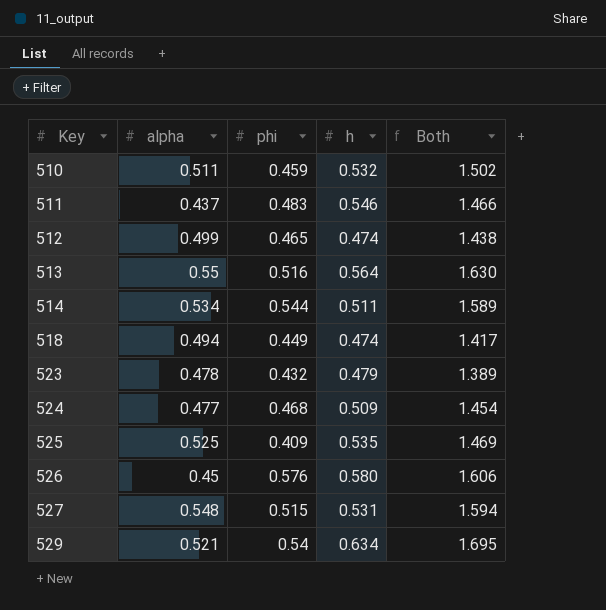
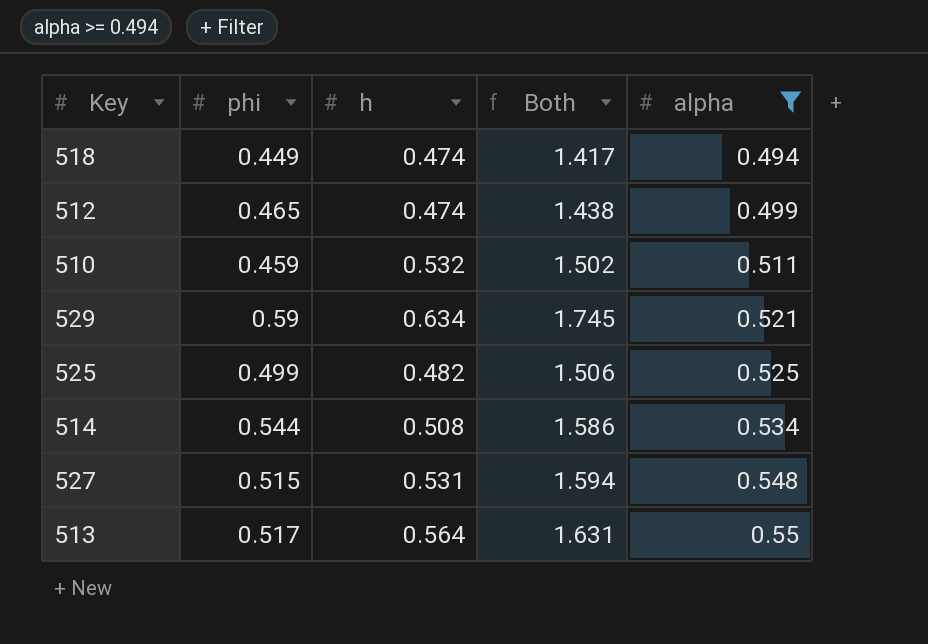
filter: none -> alpha >= 0.494
row order: Key ascending -> alpha ascending
column alpha | position: 2 -> 5
529 | phi: 0.54 -> 0.59
529 | Both: 1.695 -> 1.745
525 | phi: 0.409 -> 0.499
525 | h: 0.535 -> 0.482
525 | Both: 1.469 -> 1.506
514 | h: 0.511 -> 0.508
514 | Both: 1.589 -> 1.586
513 | phi: 0.516 -> 0.517
513 | Both: 1.630 -> 1.631

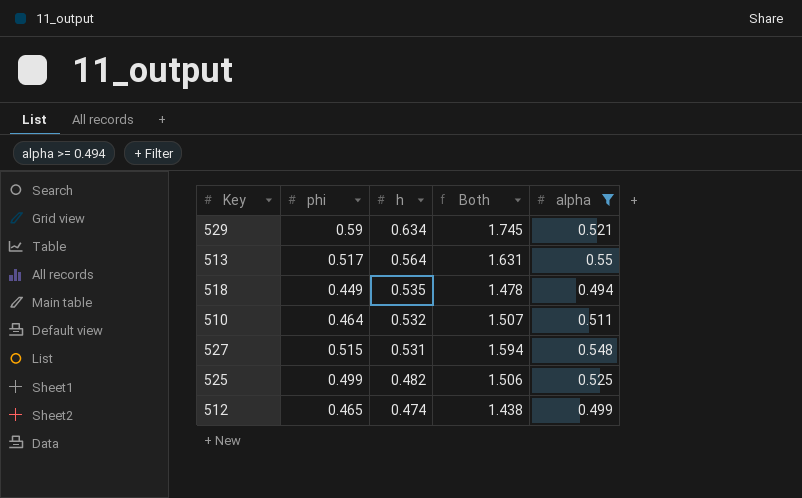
row order: alpha ascending -> h descending
row 514: 0.544 | 0.508 | 1.586 | 0.534 -> none
518 | h: 0.474 -> 0.535
518 | Both: 1.417 -> 1.478
510 | phi: 0.459 -> 0.464
510 | Both: 1.502 -> 1.507

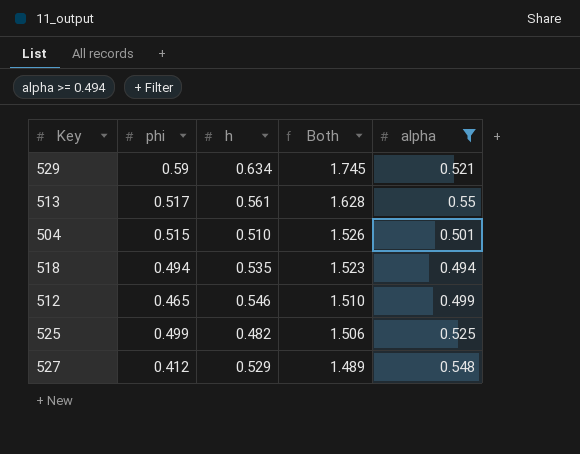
row order: h descending -> Both descending
row 510: 0.464 | 0.532 | 1.507 | 0.511 -> none
513 | h: 0.564 -> 0.561
513 | Both: 1.631 -> 1.628
row 504: none -> 0.515 | 0.510 | 1.526 | 0.501
518 | phi: 0.449 -> 0.494
518 | Both: 1.478 -> 1.523
512 | h: 0.474 -> 0.546
512 | Both: 1.438 -> 1.510
527 | phi: 0.515 -> 0.412
527 | h: 0.531 -> 0.529
527 | Both: 1.594 -> 1.489

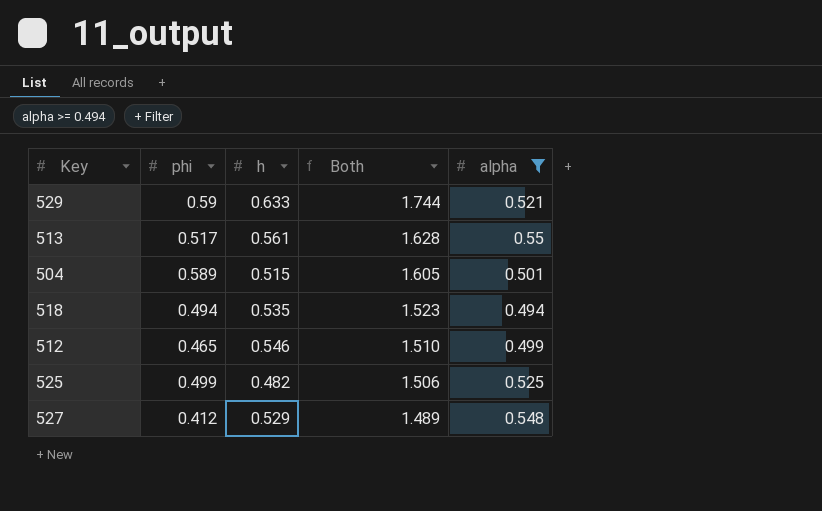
529 | h: 0.634 -> 0.633
529 | Both: 1.745 -> 1.744
504 | phi: 0.515 -> 0.589
504 | h: 0.510 -> 0.515
504 | Both: 1.526 -> 1.605

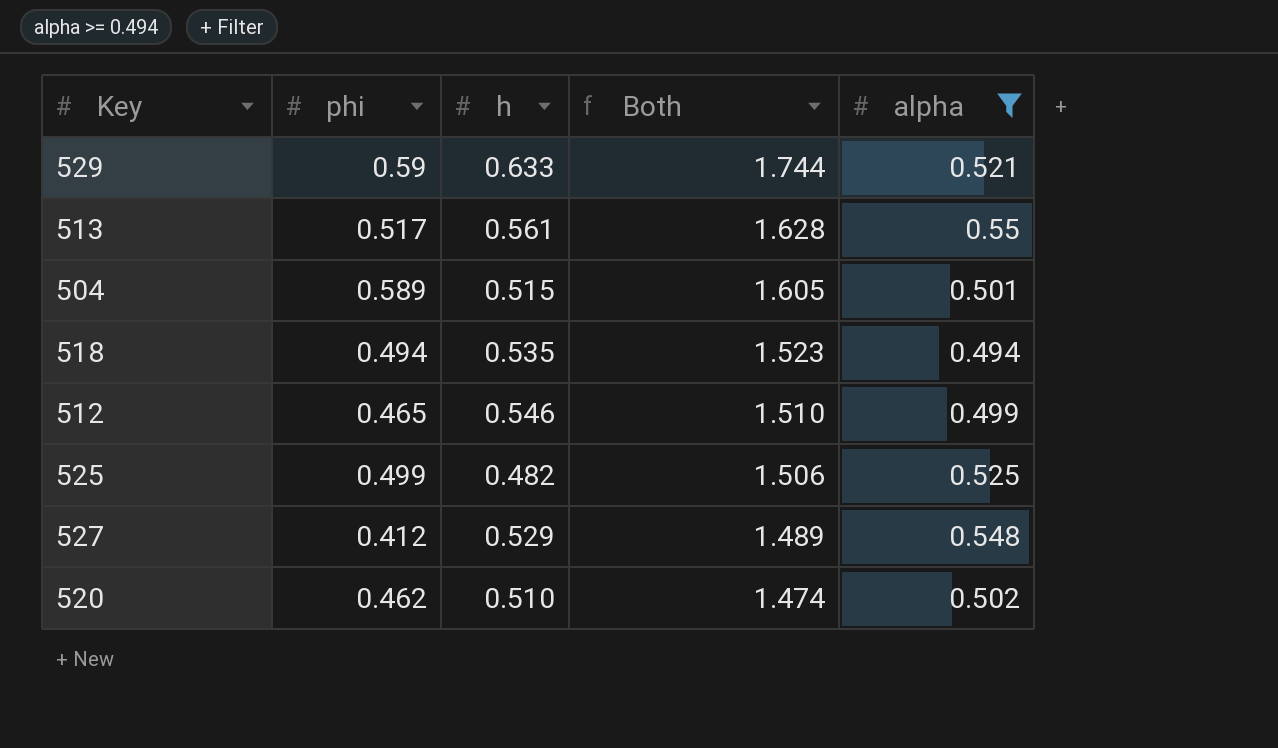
row 520: none -> 0.462 | 0.510 | 1.474 | 0.502

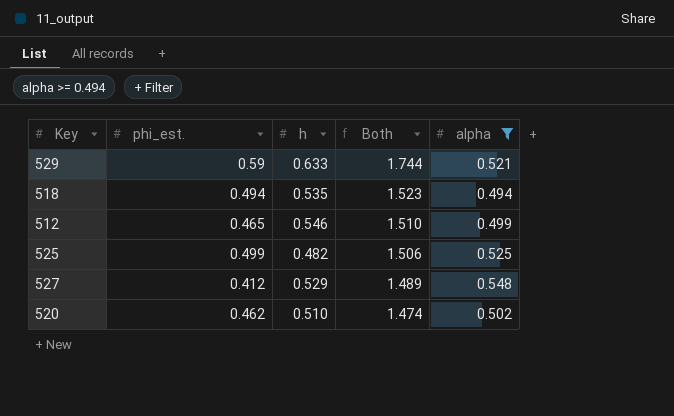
column name: phi -> phi_est.
row 513: 0.517 | 0.561 | 1.628 | 0.55 -> none
row 504: 0.589 | 0.515 | 1.605 | 0.501 -> none

